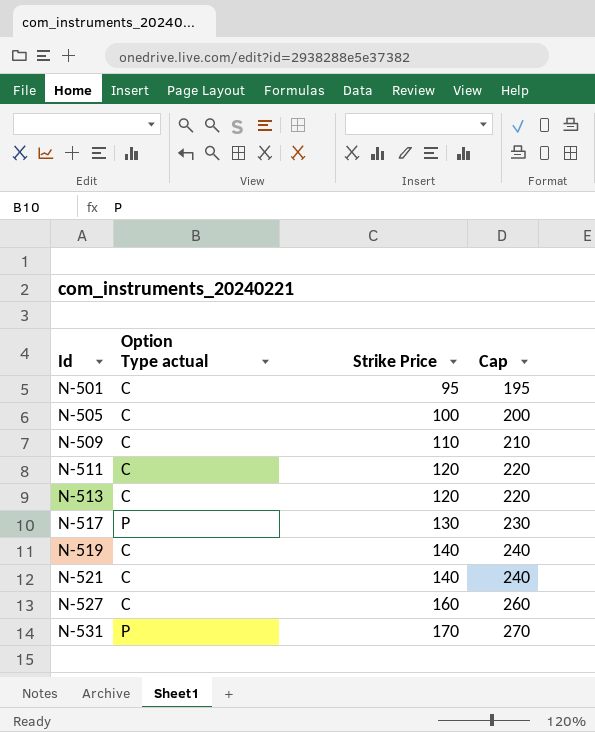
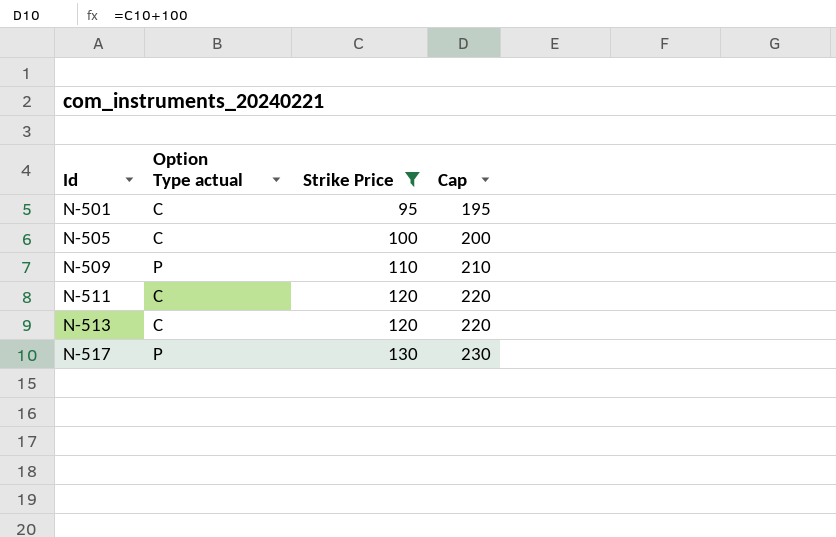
filter: none -> Strike Price <= 130
N-509 | Option Type actual: C -> P

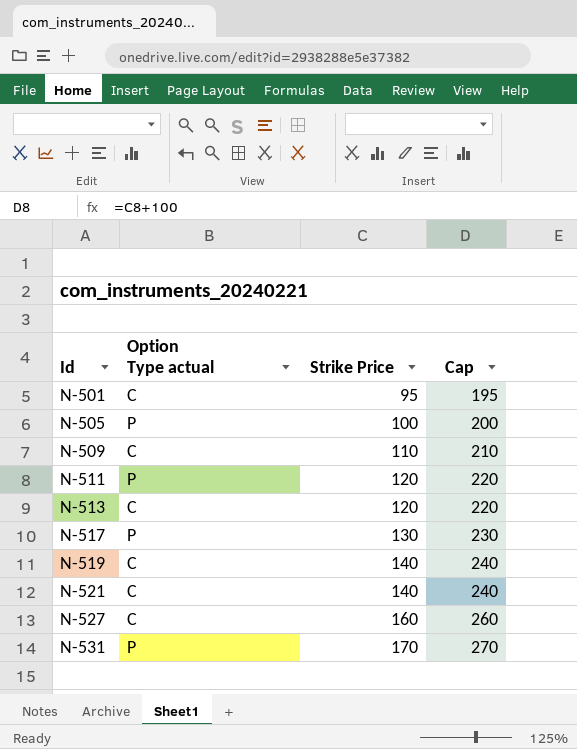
filter: Strike Price <= 130 -> none
N-505 | Option Type actual: C -> P
N-509 | Option Type actual: P -> C
N-511 | Option Type actual: C -> P

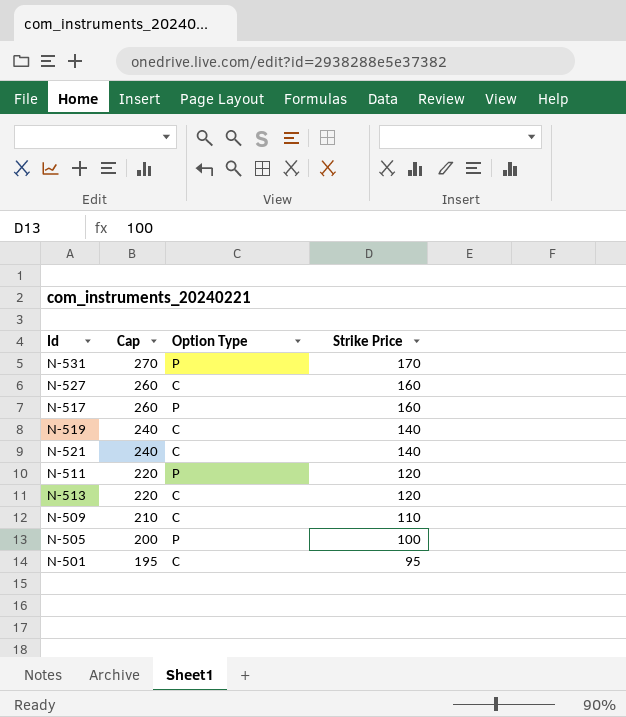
row order: Id ascending -> Cap descending
column Cap | position: 4 -> 2
column name: Option Type actual -> Option Type
N-517 | Cap: 230 -> 260
N-517 | Strike Price: 130 -> 160

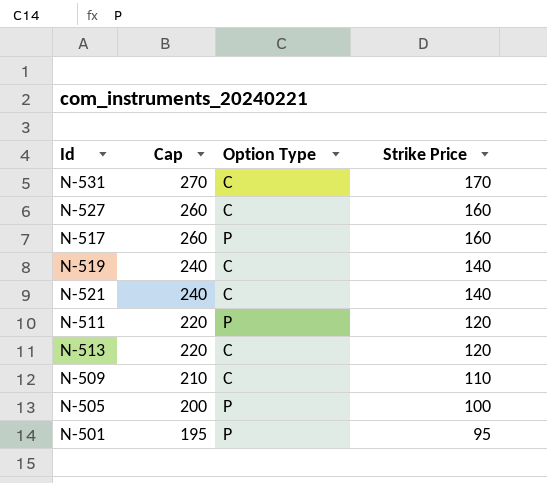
N-531 | Option Type: P -> C
N-501 | Option Type: C -> P

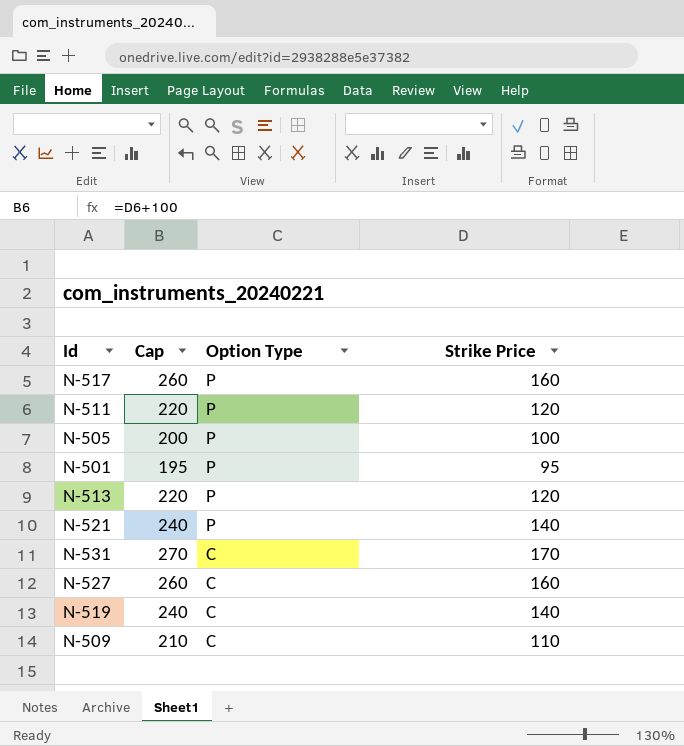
row order: Cap descending -> Option Type descending
N-513 | Option Type: C -> P
N-521 | Option Type: C -> P

